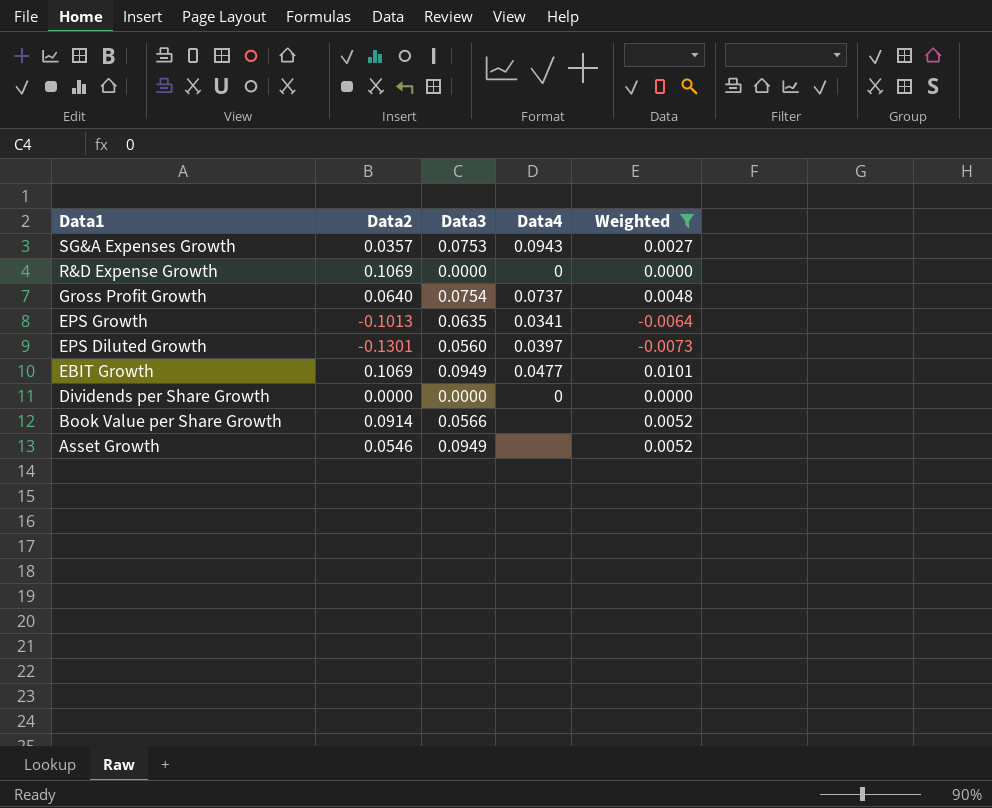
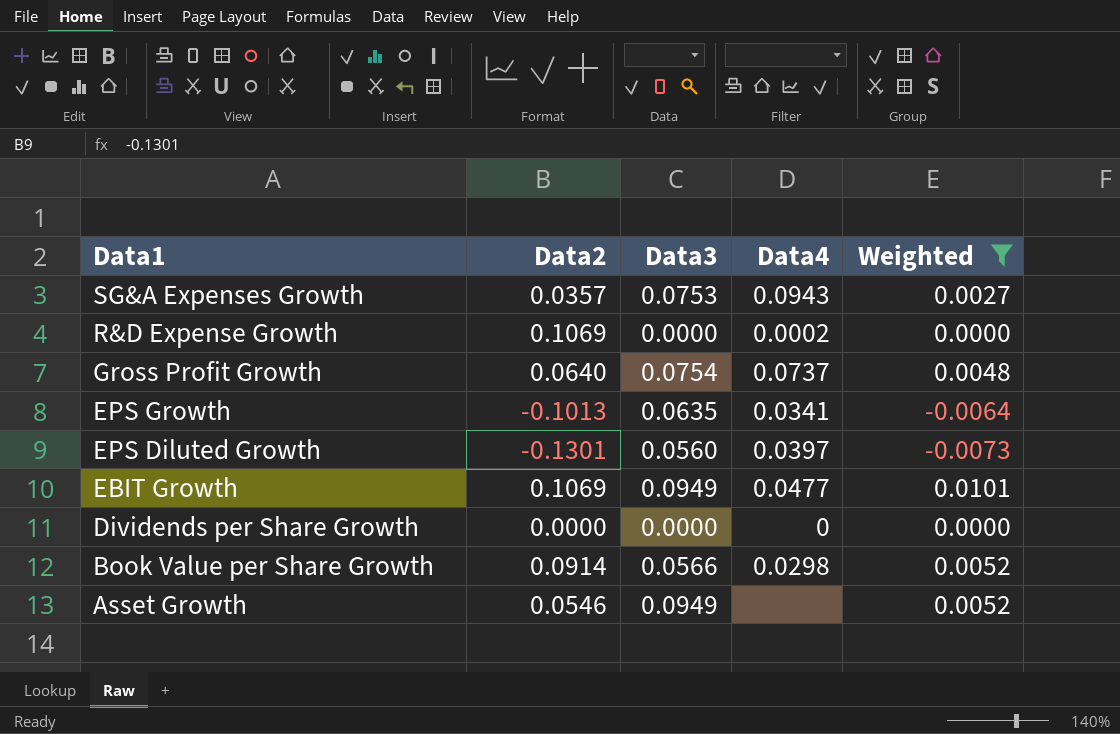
R&D Expense Growth | Data4: 0 -> 0.0002
Book Value per Share Growth | Data4: none -> 0.0298

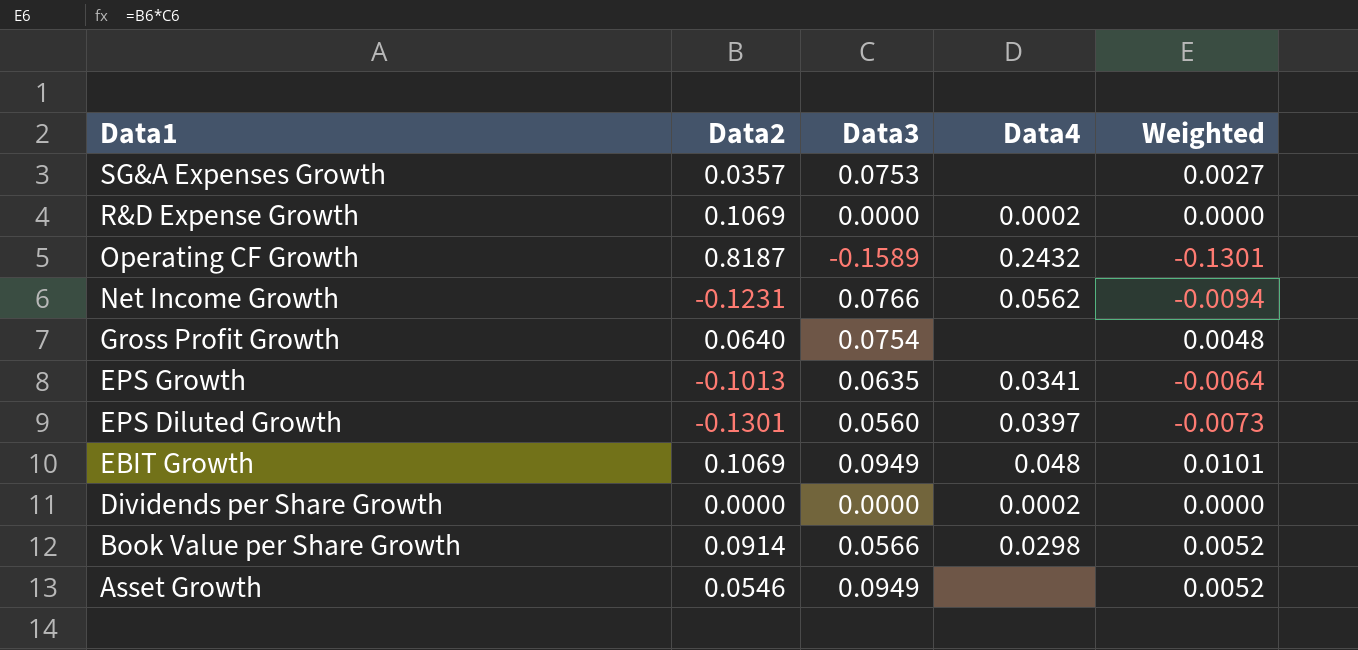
filter: Weighted >= -0.0073 -> none
SG&A Expenses Growth | Data4: 0.0943 -> none
Gross Profit Growth | Data4: 0.0737 -> none
EBIT Growth | Data4: 0.0477 -> 0.048
Dividends per Share Growth | Data4: 0 -> 0.0002

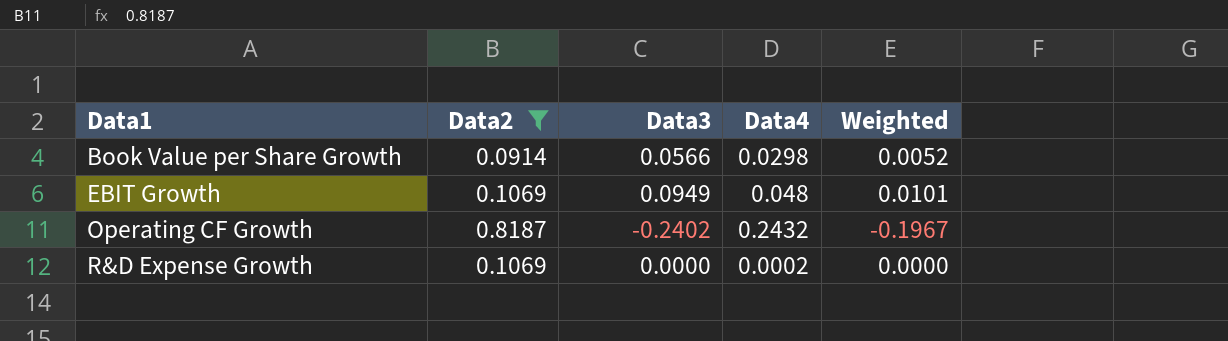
filter: none -> Data2 >= 0.0914
row order: Data1 descending -> Data1 ascending
Operating CF Growth | Data3: -0.1589 -> -0.2402
Operating CF Growth | Weighted: -0.1301 -> -0.1967

